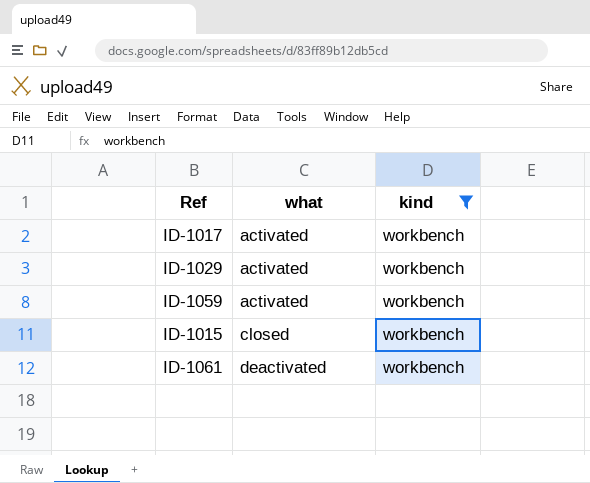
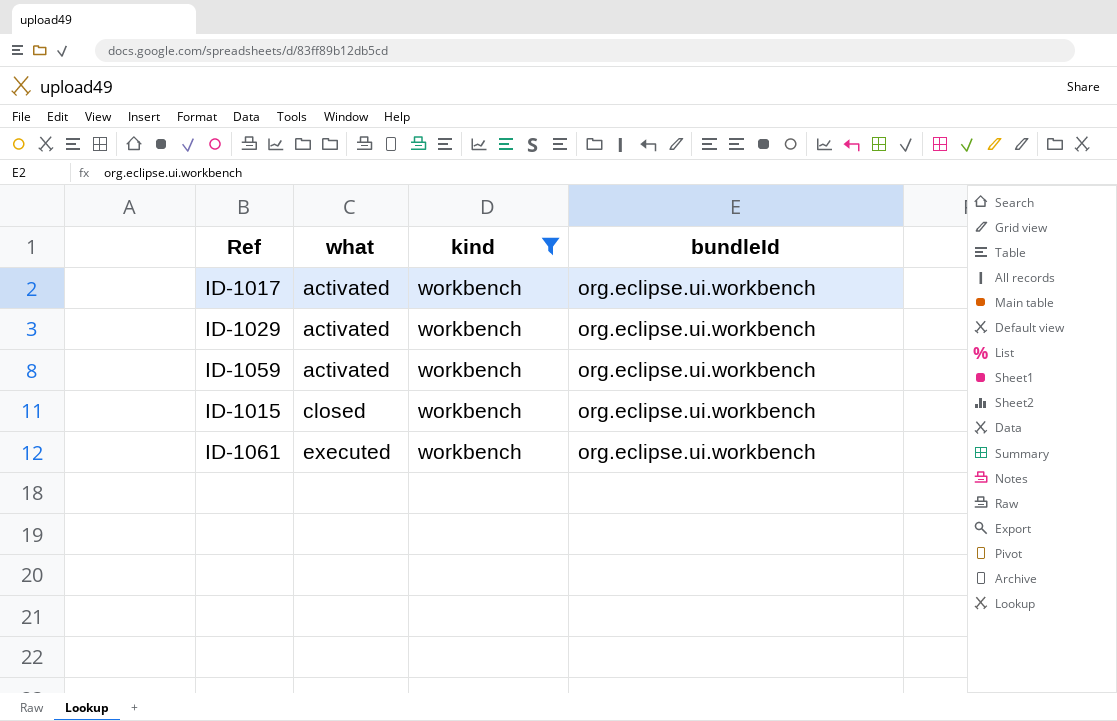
column bundleId | position: none -> 4
ID-1061 | what: deactivated -> executed

